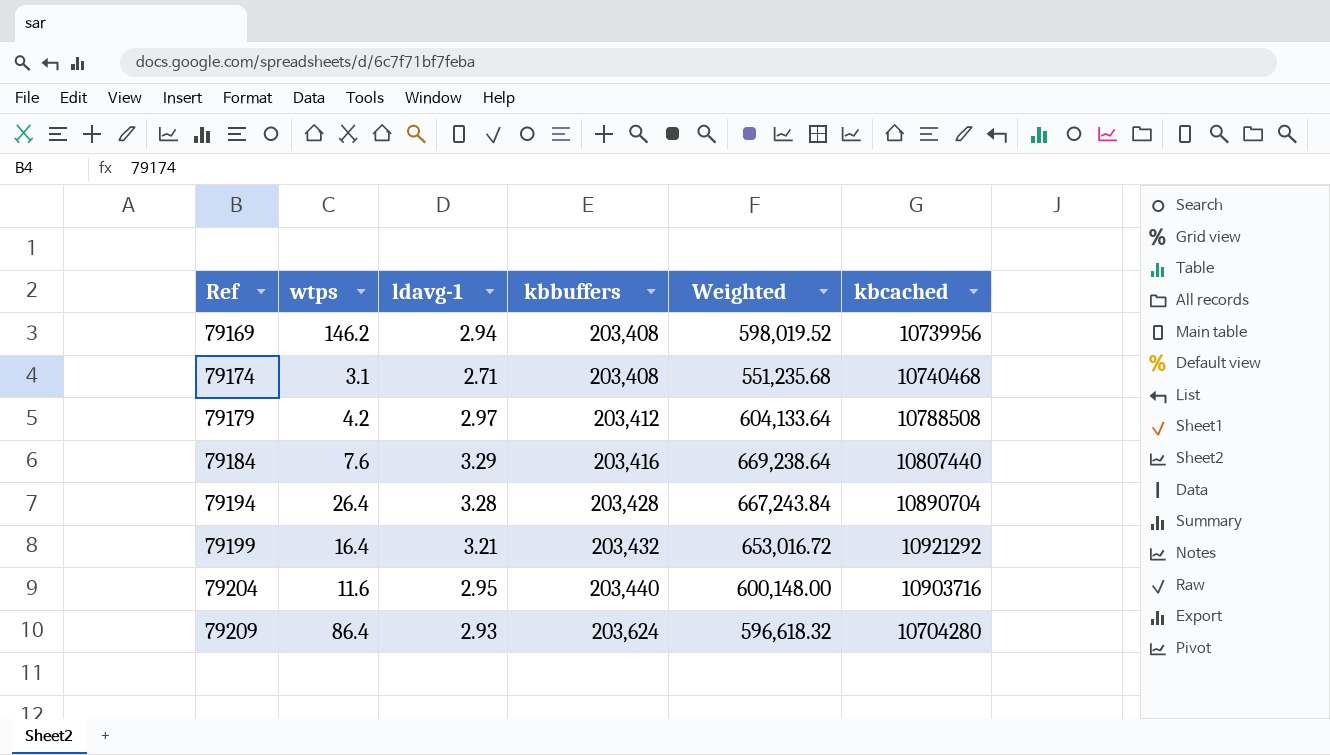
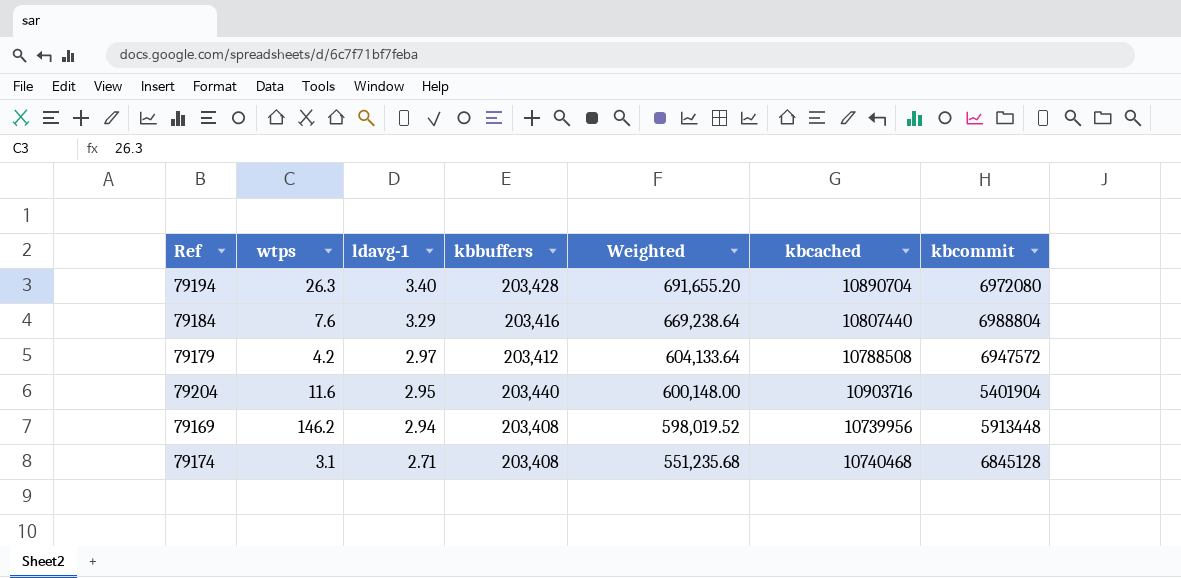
row order: Ref ascending -> ldavg-1 descending
column kbcommit | position: none -> 7
row 79199: 16.4 | 3.21 | 203,432 | 653,016.72 | 10921292 -> none
row 79209: 86.4 | 2.93 | 203,624 | 596,618.32 | 10704280 -> none
79194 | wtps: 26.4 -> 26.3
79194 | ldavg-1: 3.28 -> 3.40
79194 | Weighted: 667,243.84 -> 691,655.20

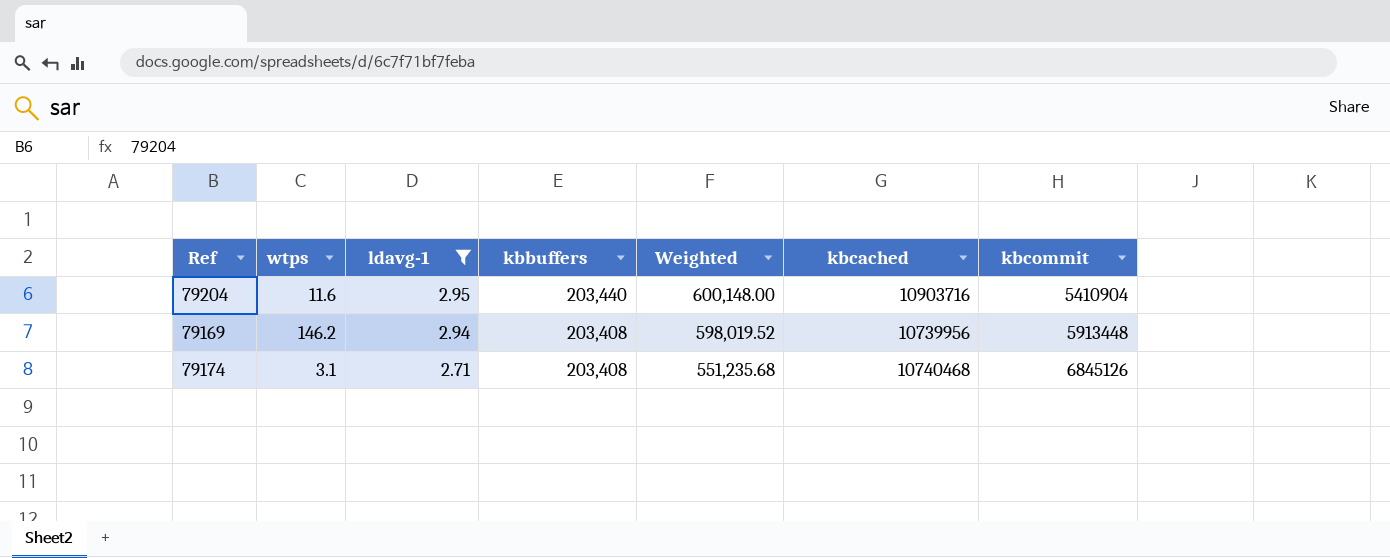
filter: none -> ldavg-1 <= 2.95
79204 | kbcommit: 5401904 -> 5410904
79174 | kbcommit: 6845128 -> 6845126

